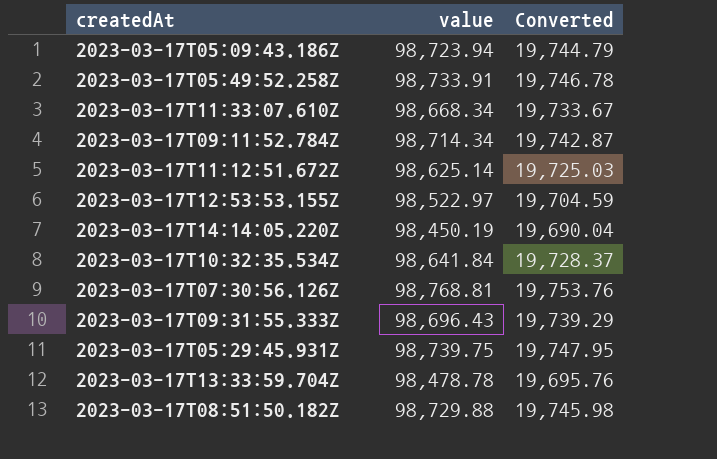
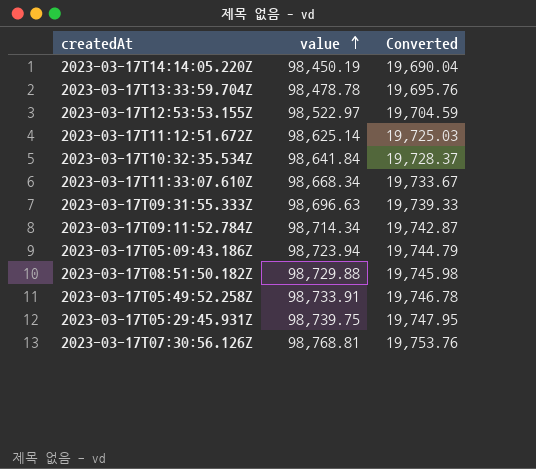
row order: none -> value ascending
2023-03-17T09:31:55.333Z | value: 98,696.43 -> 98,696.63
2023-03-17T09:31:55.333Z | Converted: 19,739.29 -> 19,739.33

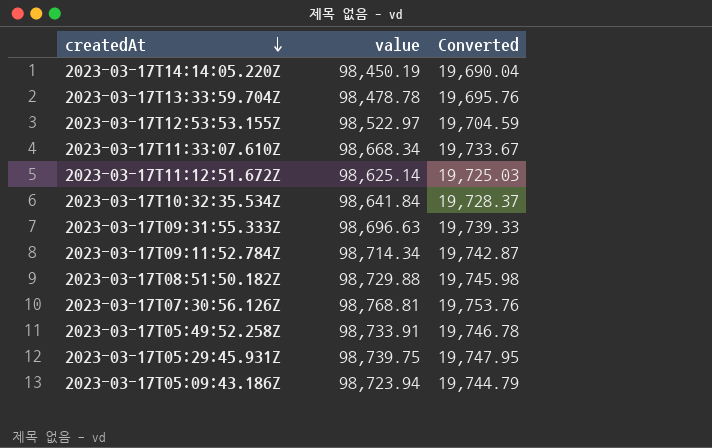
row order: value ascending -> createdAt descending

